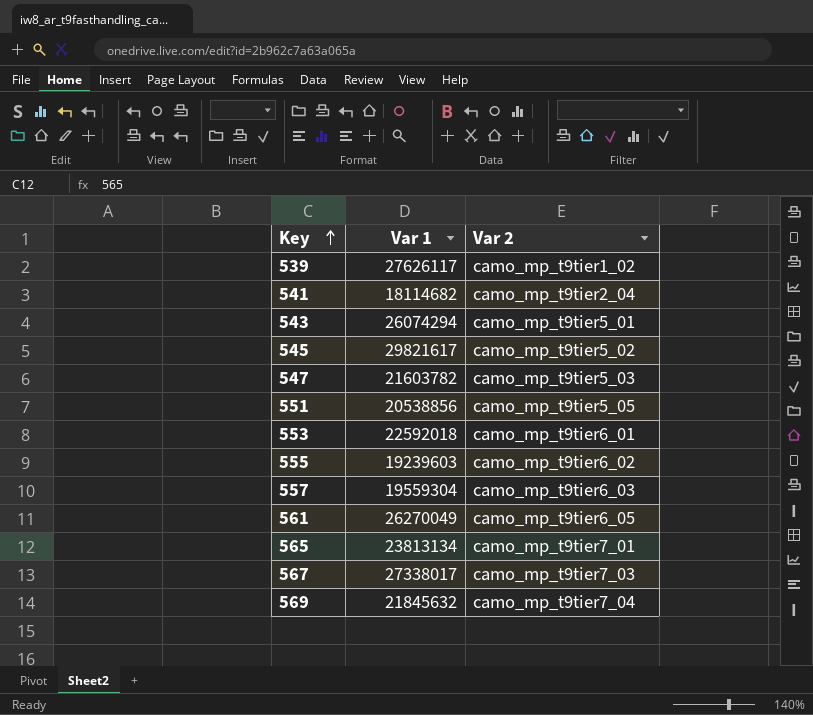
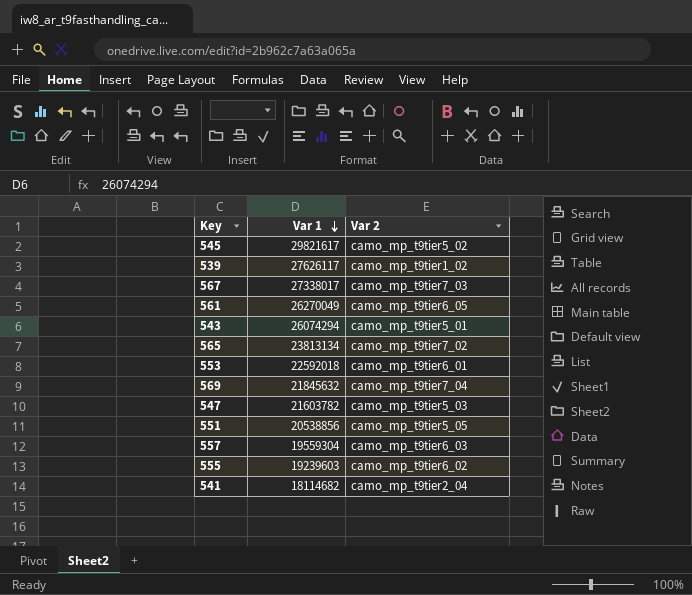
row order: Key ascending -> Var 1 descending
565 | Var 2: camo_mp_t9tier7_01 -> camo_mp_t9tier7_02

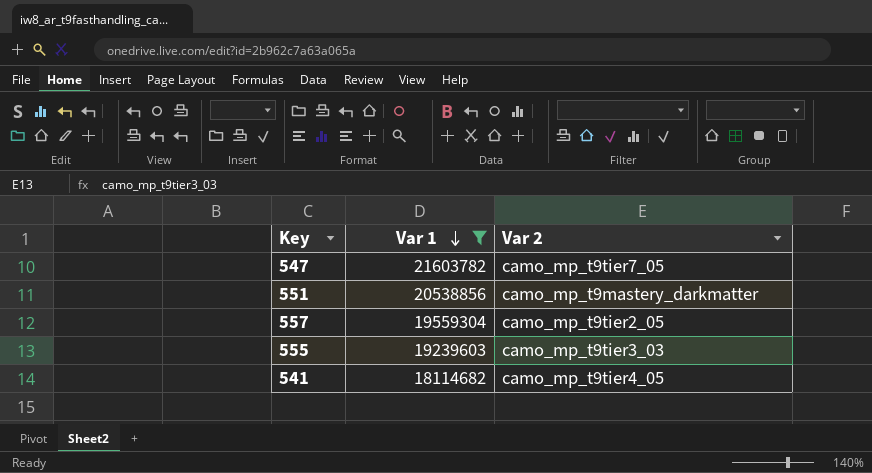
filter: none -> Var 1 <= 21603782
547 | Var 2: camo_mp_t9tier5_03 -> camo_mp_t9tier7_05
551 | Var 2: camo_mp_t9tier5_05 -> camo_mp_t9mastery_darkmatter
557 | Var 2: camo_mp_t9tier6_03 -> camo_mp_t9tier2_05
555 | Var 2: camo_mp_t9tier6_02 -> camo_mp_t9tier3_03
541 | Var 2: camo_mp_t9tier2_04 -> camo_mp_t9tier4_05

